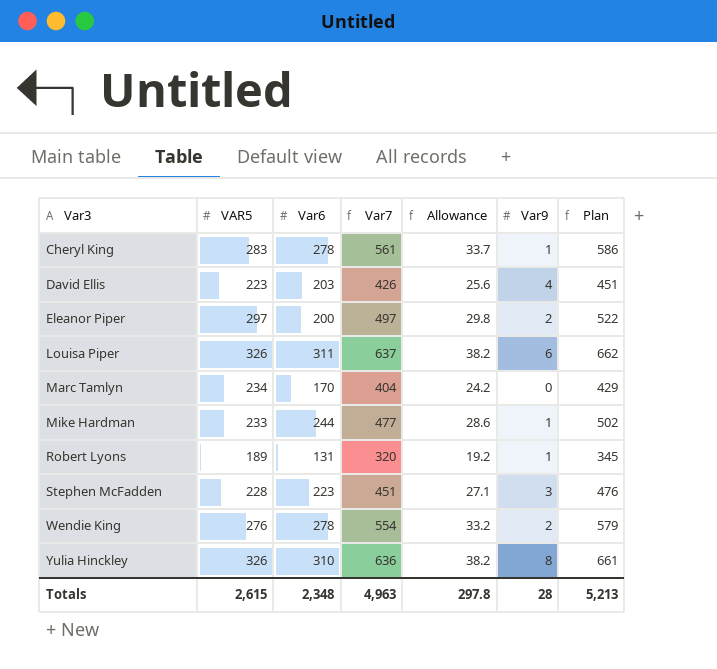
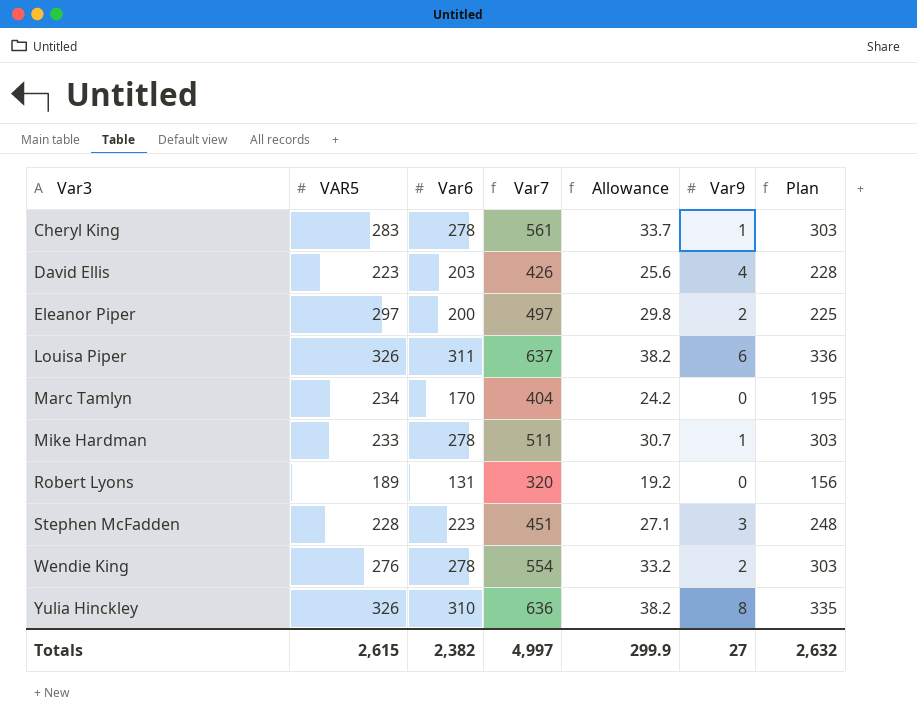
column Plan | formula: [Var7] + 25 -> [Var6] + 25
Mike Hardman | Var6: 244 -> 278
Mike Hardman | Var7: 477 -> 511
Mike Hardman | Allowance: 28.6 -> 30.7
Robert Lyons | Var9: 1 -> 0
Totals | Var6: 2,348 -> 2,382
Totals | Var7: 4,963 -> 4,997
Totals | Allowance: 297.8 -> 299.9
Totals | Var9: 28 -> 27
Totals | Plan: 5,213 -> 2,632

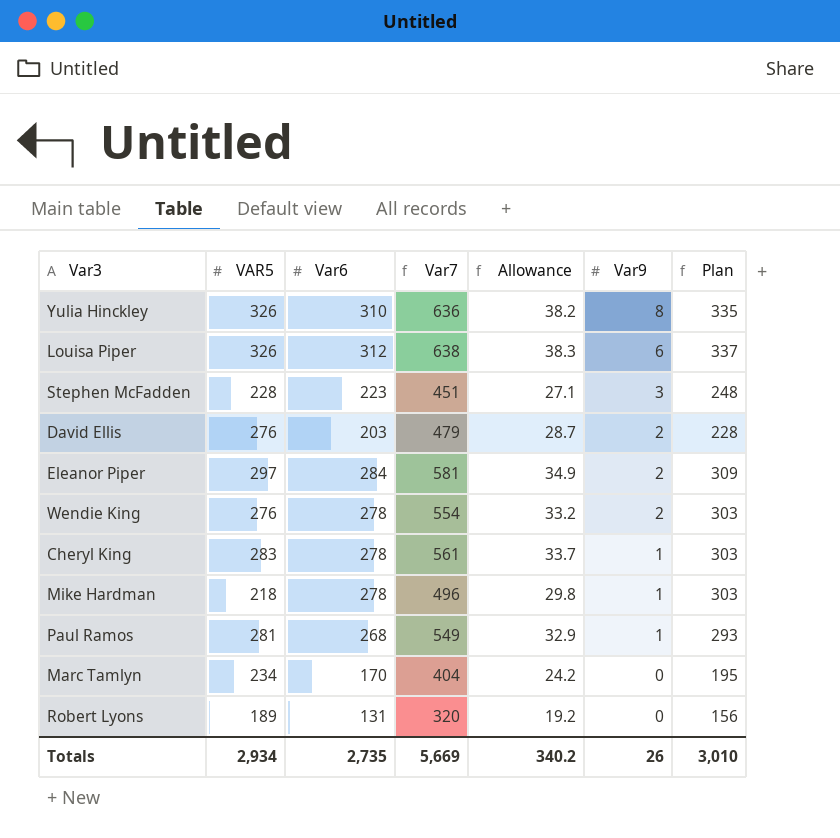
row order: Var3 ascending -> Var9 descending
Louisa Piper | Var6: 311 -> 312
Louisa Piper | Var7: 637 -> 638
Louisa Piper | Allowance: 38.2 -> 38.3
Louisa Piper | Plan: 336 -> 337
David Ellis | VAR5: 223 -> 276
David Ellis | Var7: 426 -> 479
David Ellis | Allowance: 25.6 -> 28.7
David Ellis | Var9: 4 -> 2
Eleanor Piper | Var6: 200 -> 284
Eleanor Piper | Var7: 497 -> 581
Eleanor Piper | Allowance: 29.8 -> 34.9
Eleanor Piper | Plan: 225 -> 309
Mike Hardman | VAR5: 233 -> 218
Mike Hardman | Var7: 511 -> 496
Mike Hardman | Allowance: 30.7 -> 29.8
row Paul Ramos: none -> 281 | 268 | 549 | 32.9 | 1 | 293
Totals | VAR5: 2,615 -> 2,934
Totals | Var6: 2,382 -> 2,735
Totals | Var7: 4,997 -> 5,669
Totals | Allowance: 299.9 -> 340.2
Totals | Var9: 27 -> 26
Totals | Plan: 2,632 -> 3,010

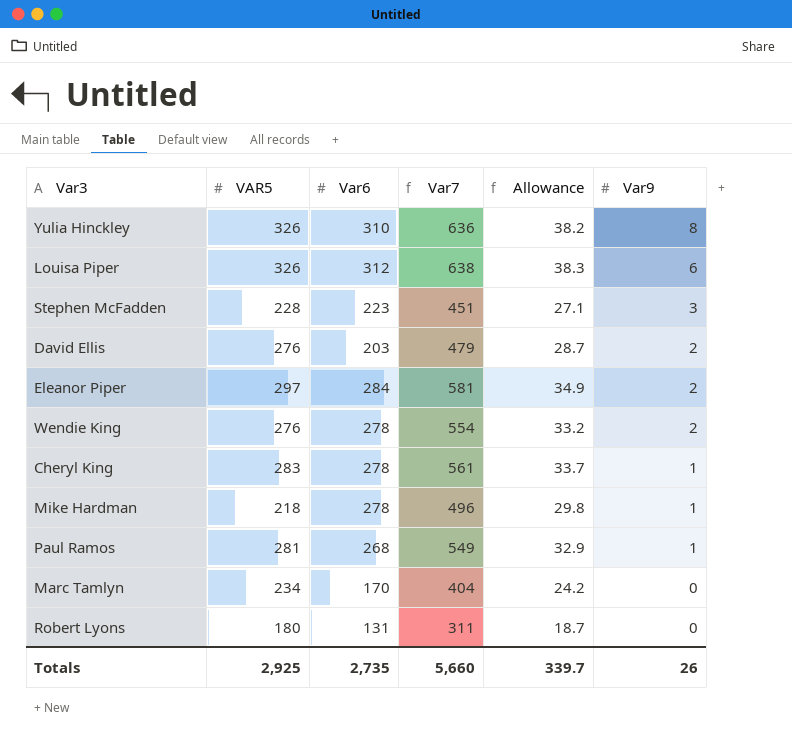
column Plan | formula: [Var6] + 25 -> none
Robert Lyons | VAR5: 189 -> 180
Robert Lyons | Var7: 320 -> 311
Robert Lyons | Allowance: 19.2 -> 18.7
Totals | VAR5: 2,934 -> 2,925
Totals | Var7: 5,669 -> 5,660
Totals | Allowance: 340.2 -> 339.7

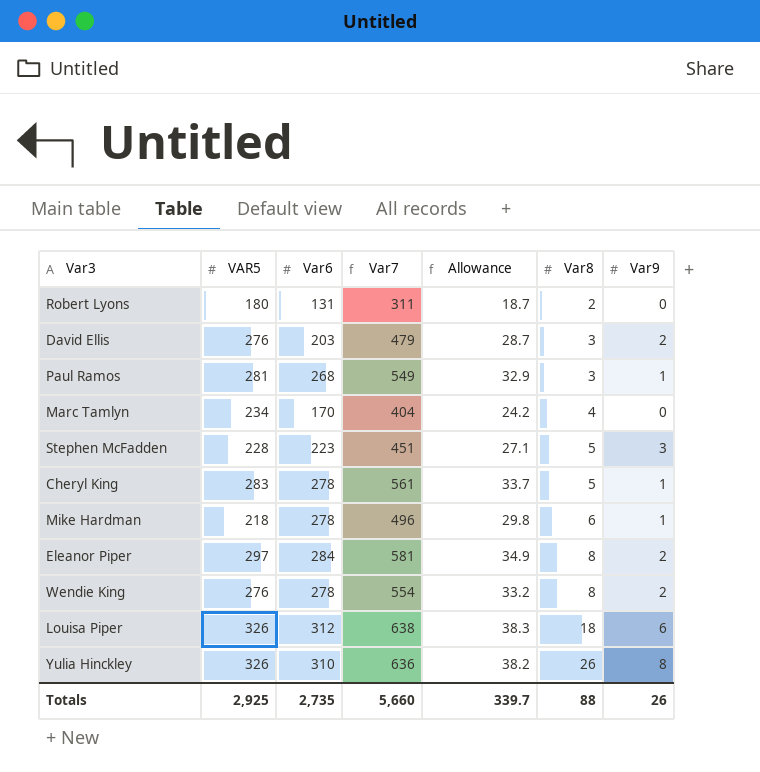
row order: Var9 descending -> Var8 ascending
column Var8 | position: none -> 6

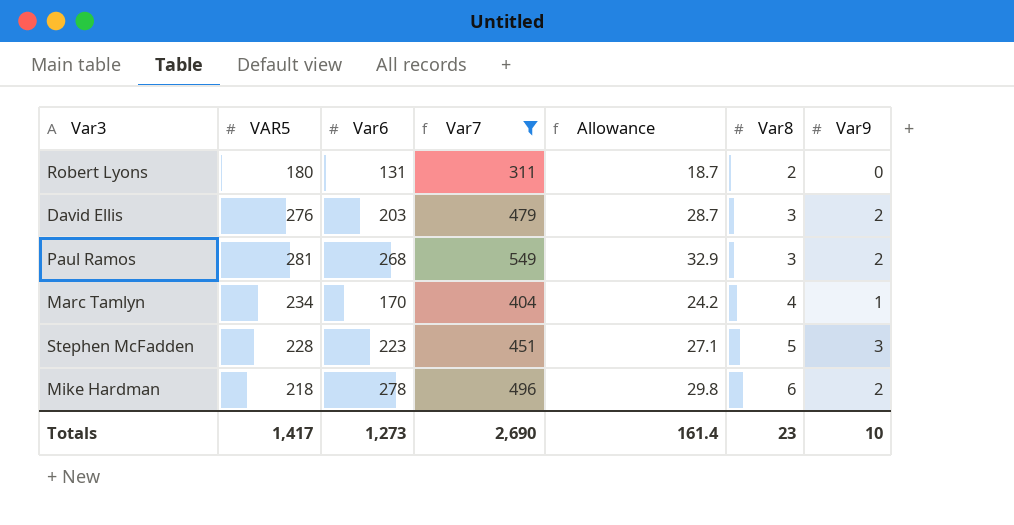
filter: none -> Var7 <= 549
Paul Ramos | Var9: 1 -> 2
Marc Tamlyn | Var9: 0 -> 1
Mike Hardman | Var9: 1 -> 2
Totals | VAR5: 2,925 -> 1,417
Totals | Var6: 2,735 -> 1,273
Totals | Var7: 5,660 -> 2,690
Totals | Allowance: 339.7 -> 161.4
Totals | Var8: 88 -> 23
Totals | Var9: 26 -> 10

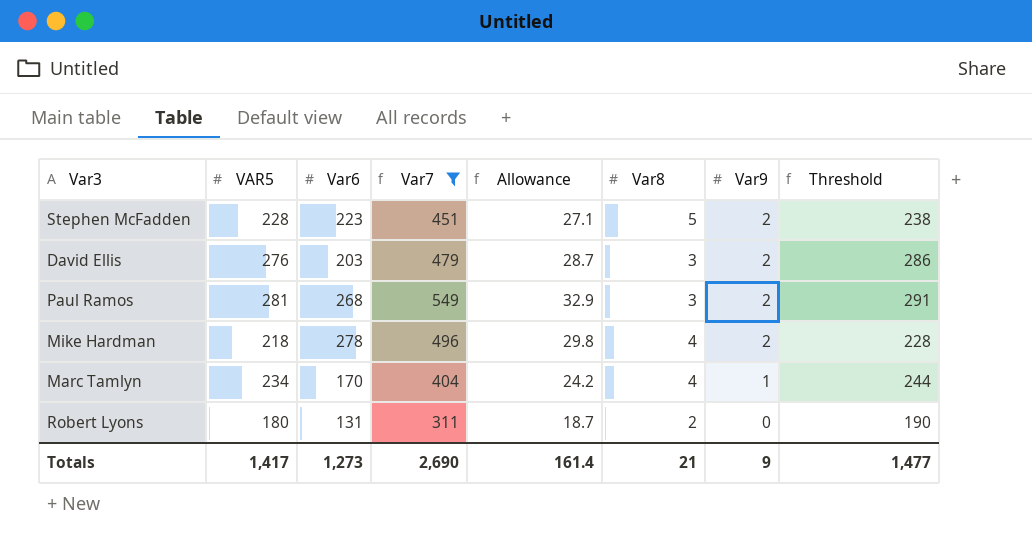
row order: Var8 ascending -> Var9 descending
column Threshold | formula: none -> [VAR5] + 10
Stephen McFadden | Var9: 3 -> 2
Mike Hardman | Var8: 6 -> 4
Totals | Var8: 23 -> 21
Totals | Var9: 10 -> 9

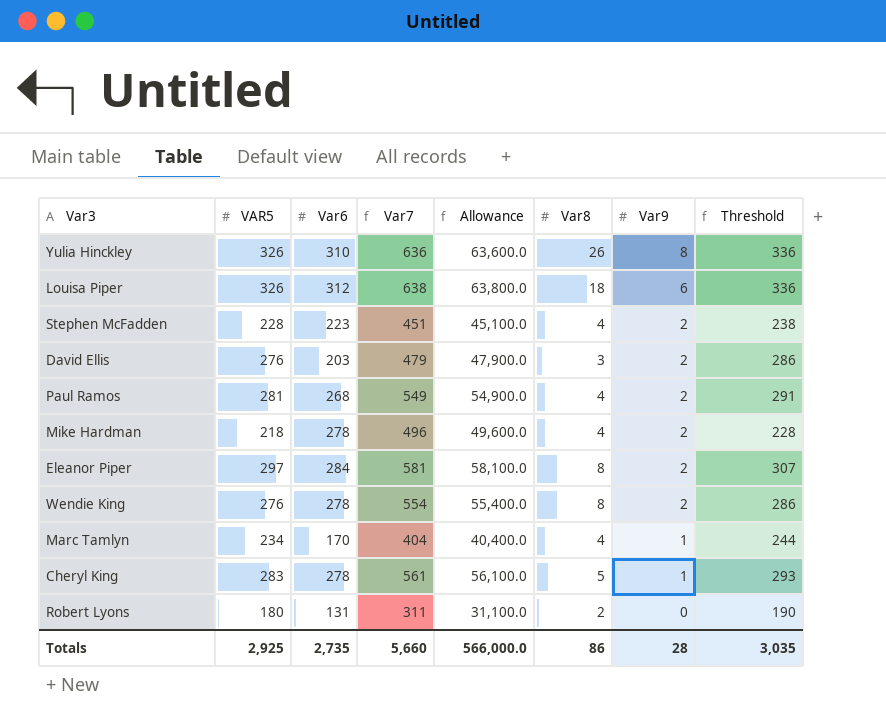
filter: Var7 <= 549 -> none
column Allowance | formula: [Var7] * 0.06 -> [Var7] * 100
Stephen McFadden | Var8: 5 -> 4
Paul Ramos | Var8: 3 -> 4
Totals | VAR5: 1,417 -> 2,925
Totals | Var6: 1,273 -> 2,735
Totals | Var7: 2,690 -> 5,660
Totals | Allowance: 161.4 -> 566,000.0
Totals | Var8: 21 -> 86
Totals | Var9: 9 -> 28
Totals | Threshold: 1,477 -> 3,035

